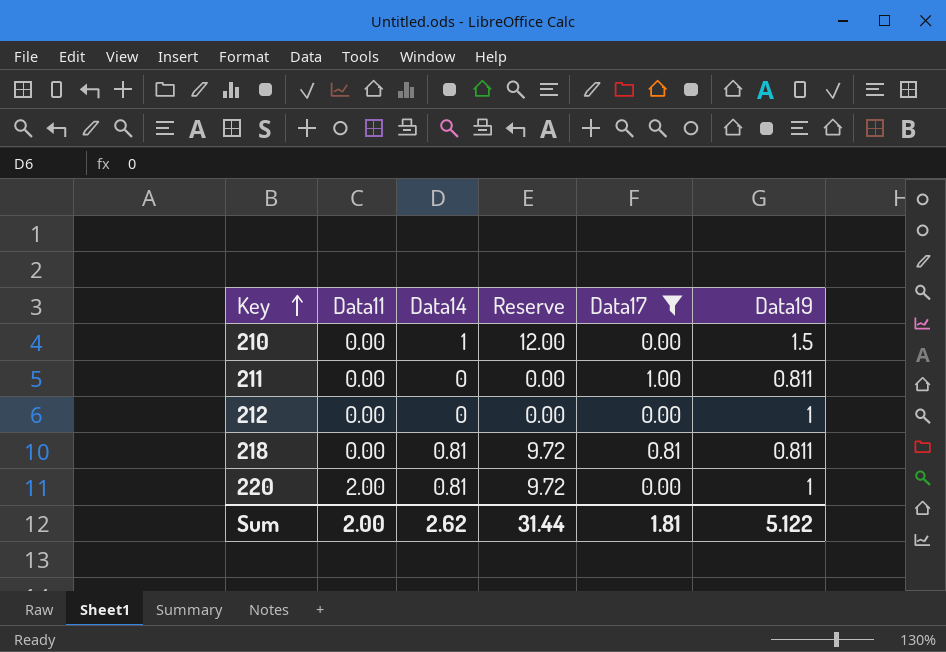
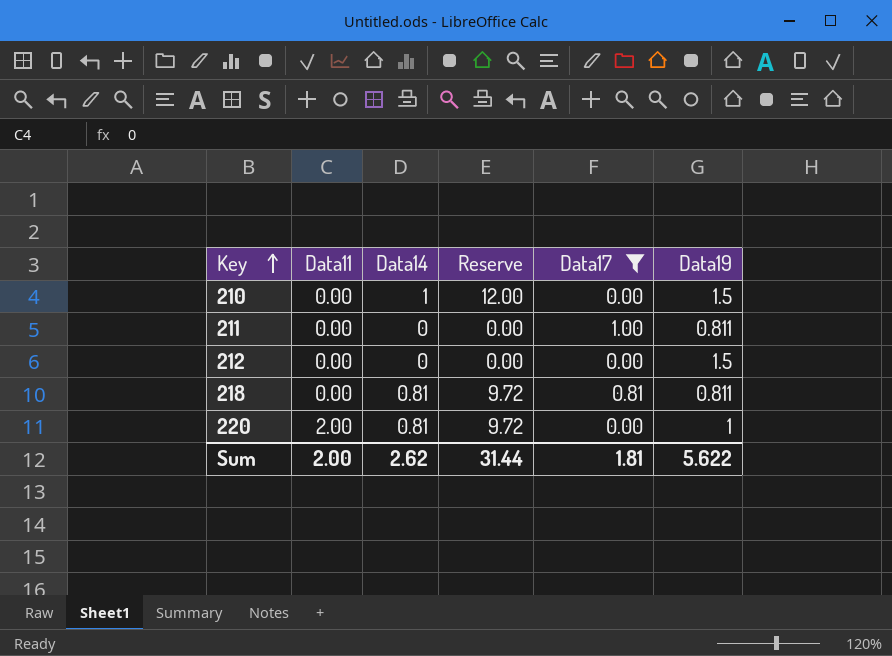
212 | Data19: 1 -> 1.5
Sum | Data19: 5.122 -> 5.622

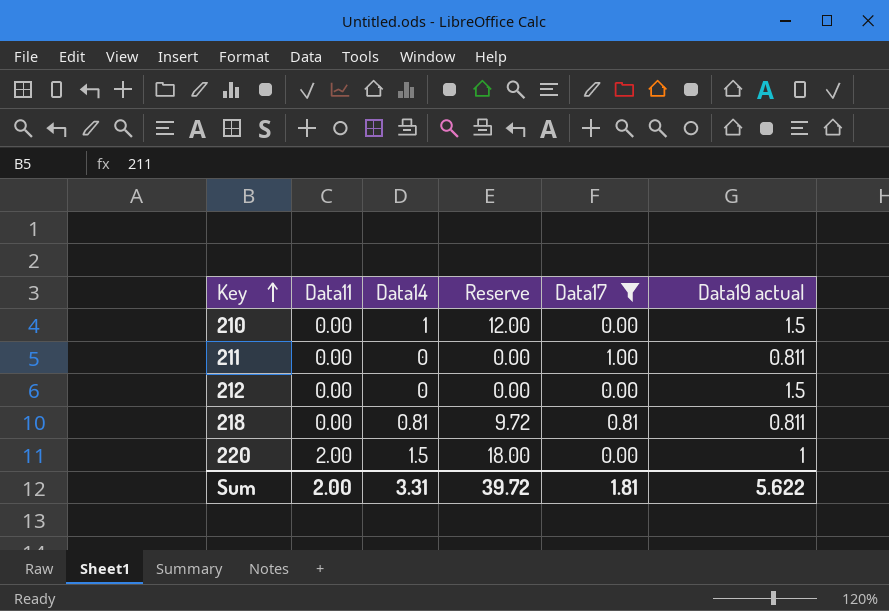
column name: Data19 -> Data19 actual
220 | Data14: 0.81 -> 1.5
220 | Reserve: 9.72 -> 18.00
Sum | Data14: 2.62 -> 3.31
Sum | Reserve: 31.44 -> 39.72

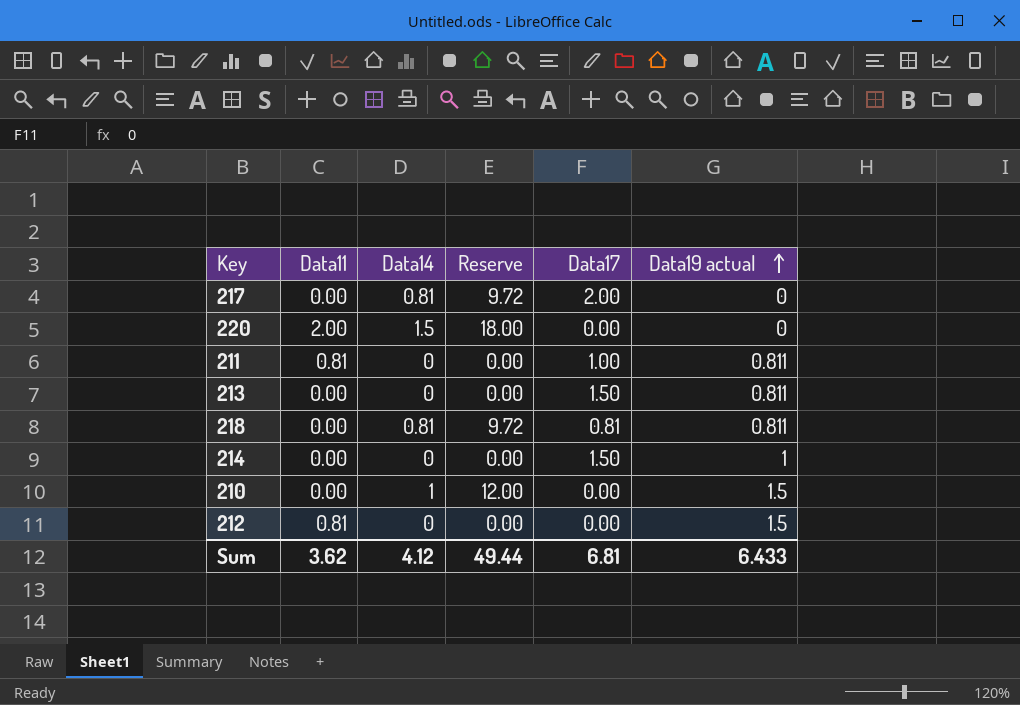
filter: Data17 <= 1.00 -> none
row order: Key ascending -> Data19 actual ascending
220 | Data19 actual: 1 -> 0
211 | Data11: 0.00 -> 0.81
212 | Data11: 0.00 -> 0.81
Sum | Data11: 2.00 -> 3.62
Sum | Data14: 3.31 -> 4.12
Sum | Reserve: 39.72 -> 49.44
Sum | Data17: 1.81 -> 6.81
Sum | Data19 actual: 5.622 -> 6.433

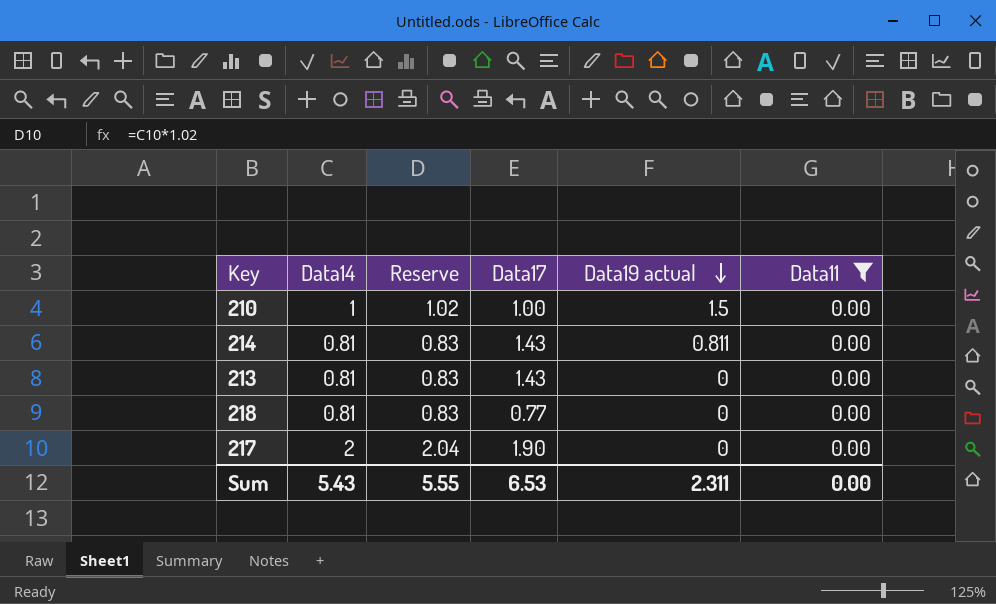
filter: none -> Data11 = 0.00
row order: Data19 actual ascending -> Data19 actual descending
column Reserve | formula: [Data14] * 12 -> [Data14] * 1.02
column Data11 | position: 2 -> 6
210 | Data17: 0.00 -> 1.00
214 | Data14: 0 -> 0.81
214 | Data17: 1.50 -> 1.43
214 | Data19 actual: 1 -> 0.811
213 | Data14: 0 -> 0.81
213 | Data17: 1.50 -> 1.43
213 | Data19 actual: 0.811 -> 0
218 | Data17: 0.81 -> 0.77
218 | Data19 actual: 0.811 -> 0
217 | Data14: 0.81 -> 2
217 | Data17: 2.00 -> 1.90
Sum | Data14: 4.12 -> 5.43
Sum | Reserve: 49.44 -> 5.55
Sum | Data17: 6.81 -> 6.53
Sum | Data19 actual: 6.433 -> 2.311
Sum | Data11: 3.62 -> 0.00

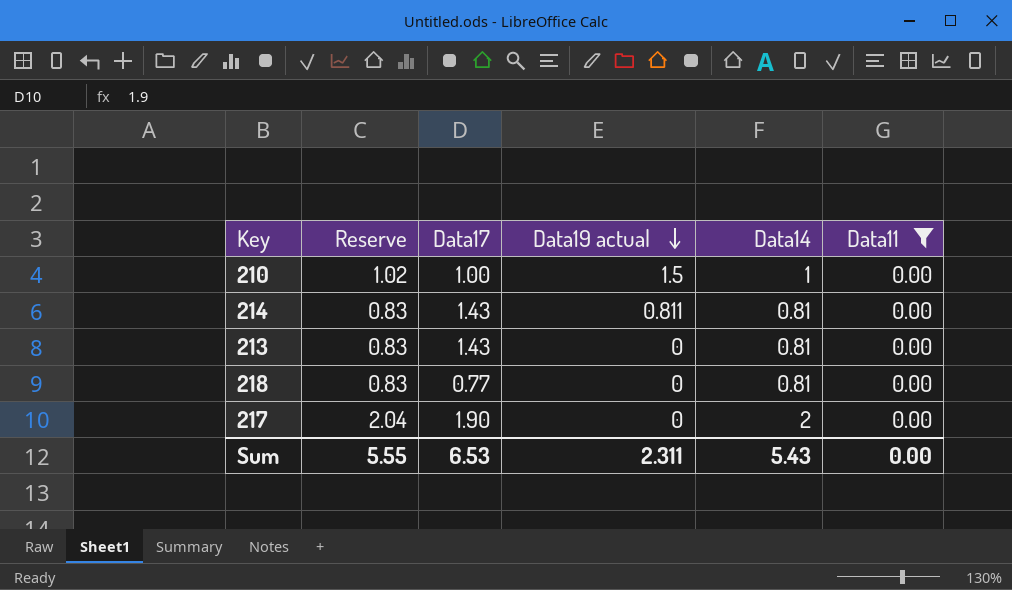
column Data14 | position: 2 -> 5

